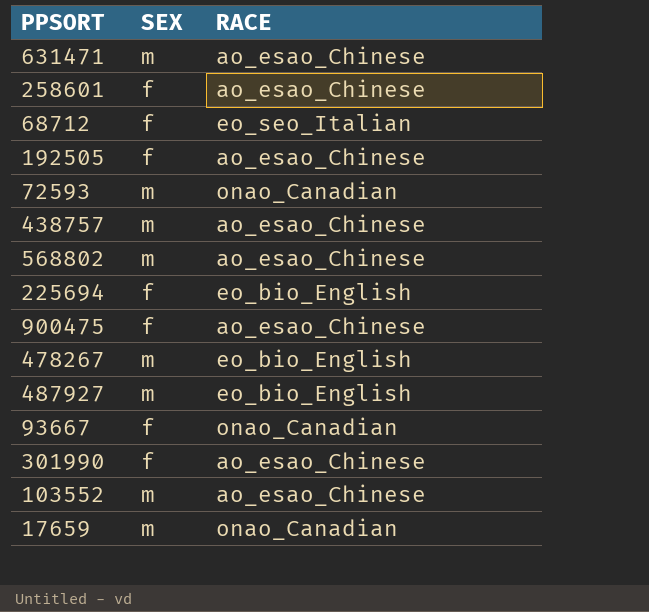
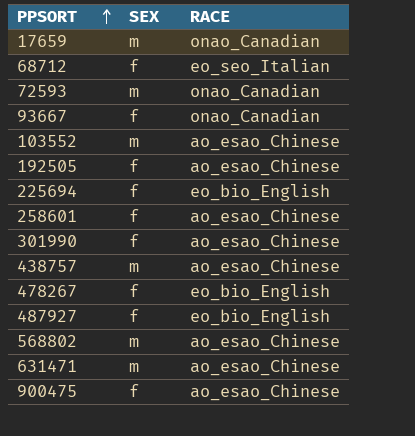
row order: none -> PPSORT ascending
478267 | SEX: m -> f
487927 | SEX: m -> f

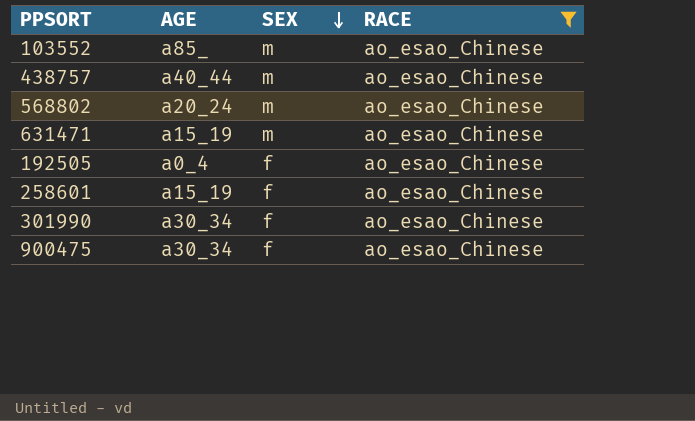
filter: none -> RACE = ao_esao_Chinese
row order: PPSORT ascending -> SEX descending
column AGE | position: none -> 2

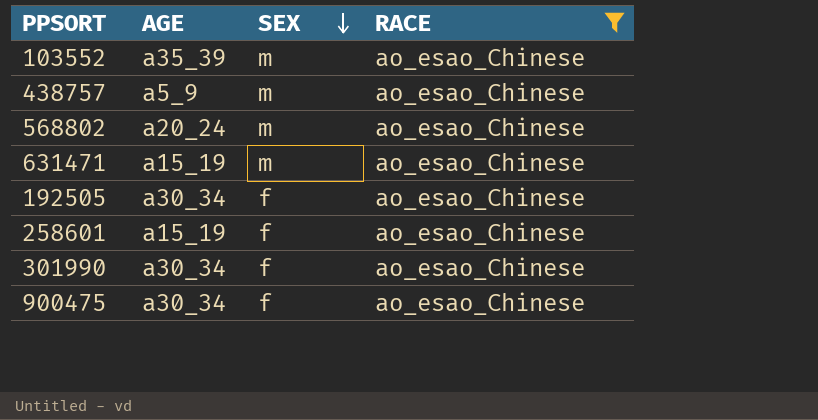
103552 | AGE: a85_ -> a35_39
438757 | AGE: a40_44 -> a5_9
192505 | AGE: a0_4 -> a30_34

